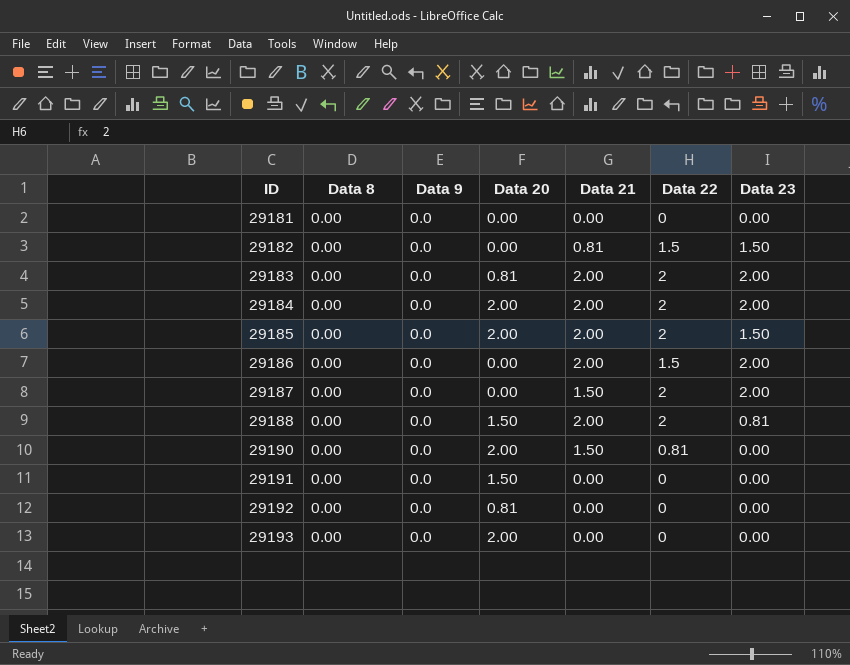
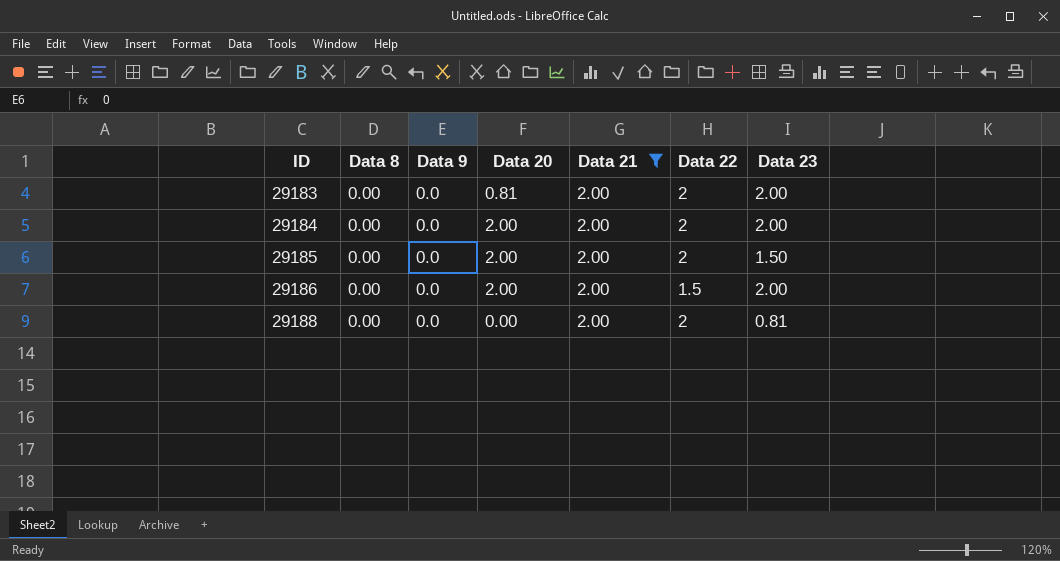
filter: none -> Data 21 = 2.00
29186 | Data 20: 0.00 -> 2.00
29188 | Data 20: 1.50 -> 0.00

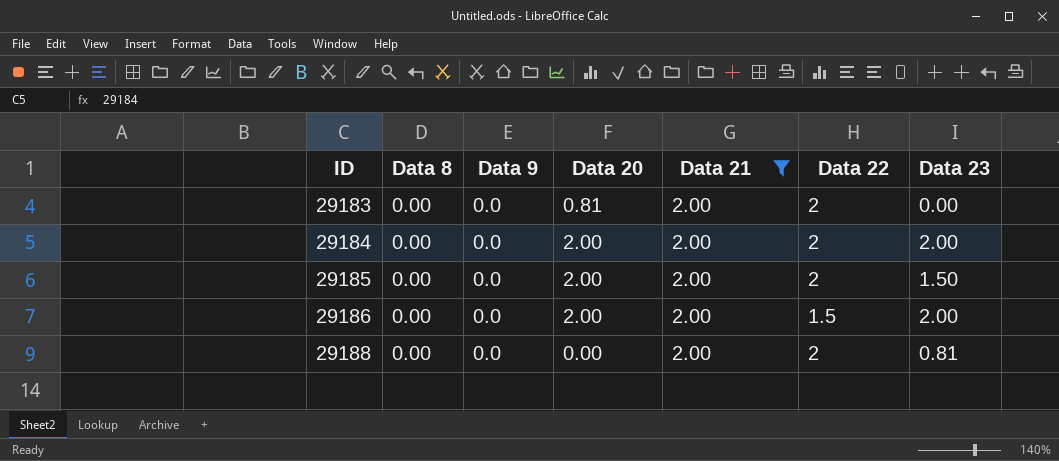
29183 | Data 23: 2.00 -> 0.00

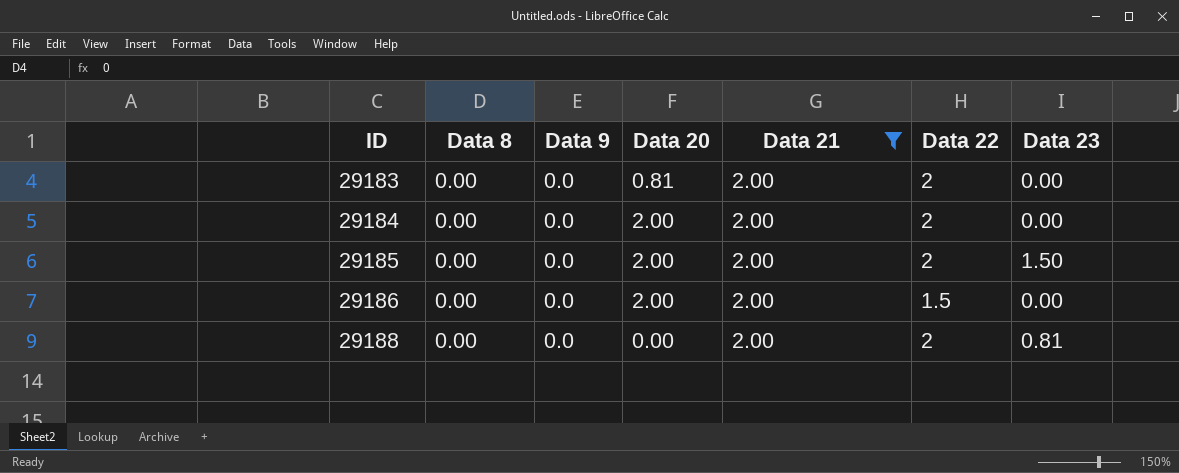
29184 | Data 23: 2.00 -> 0.00
29186 | Data 23: 2.00 -> 0.00

